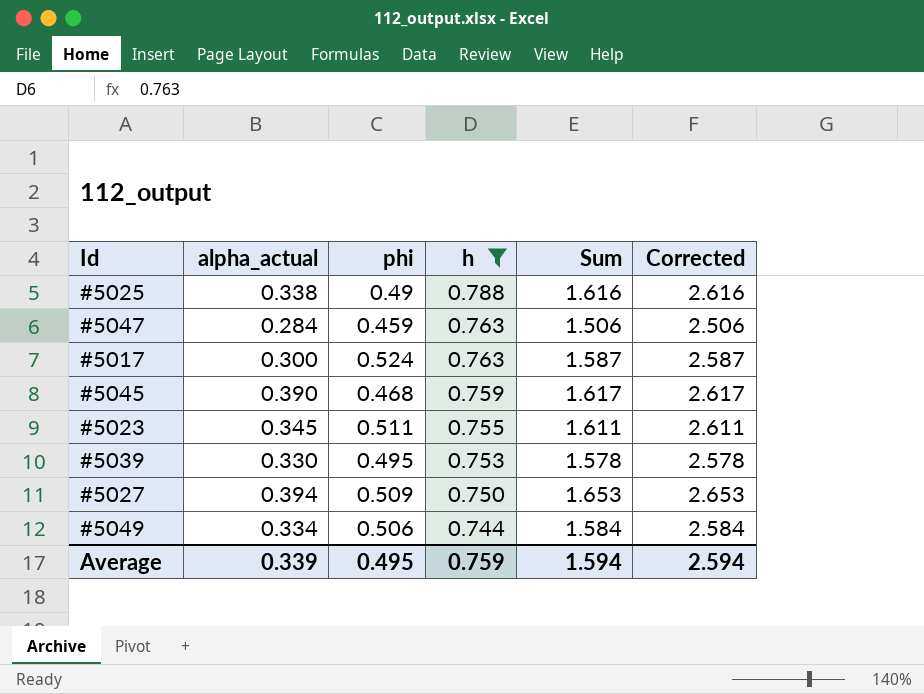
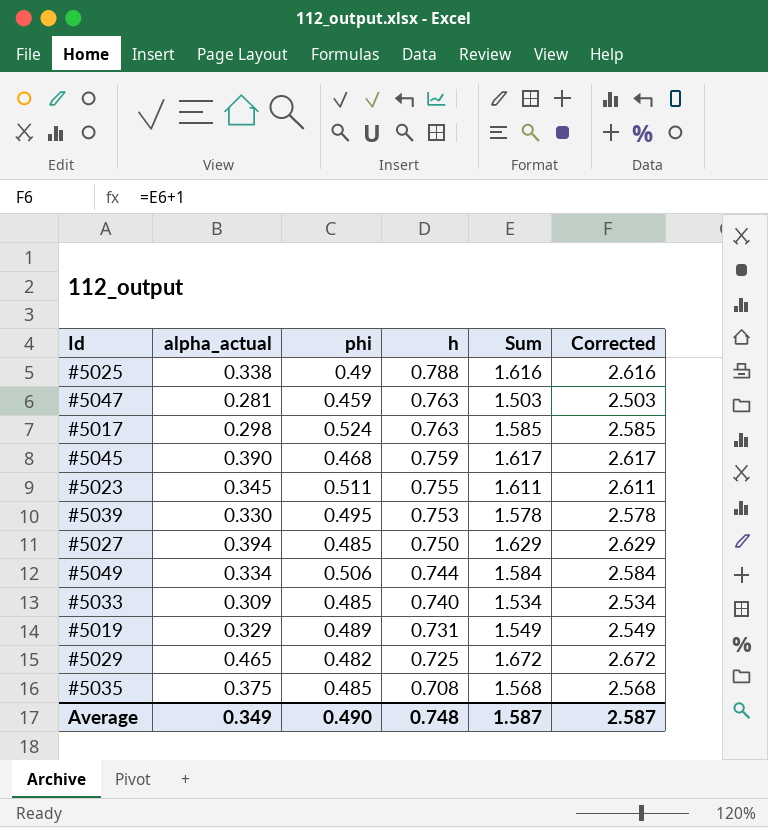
filter: h >= 0.744 -> none
#5047 | alpha_actual: 0.284 -> 0.281
#5047 | Sum: 1.506 -> 1.503
#5047 | Corrected: 2.506 -> 2.503
#5017 | alpha_actual: 0.300 -> 0.298
#5017 | Sum: 1.587 -> 1.585
#5017 | Corrected: 2.587 -> 2.585
#5027 | phi: 0.509 -> 0.485
#5027 | Sum: 1.653 -> 1.629
#5027 | Corrected: 2.653 -> 2.629
Average | alpha_actual: 0.339 -> 0.349
Average | phi: 0.495 -> 0.490
Average | h: 0.759 -> 0.748
Average | Sum: 1.594 -> 1.587
Average | Corrected: 2.594 -> 2.587

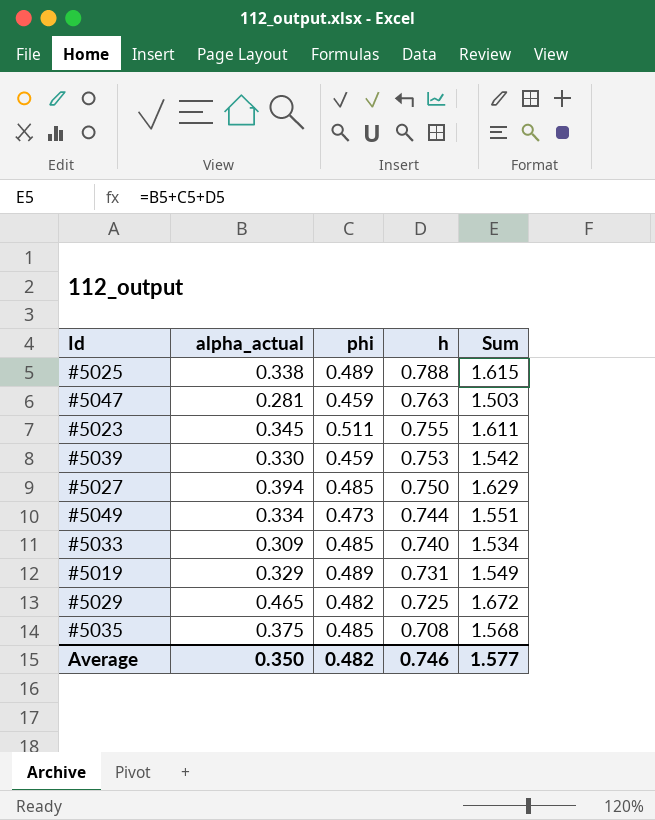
column Corrected | formula: [Sum] + 1 -> none
row #5017: 0.298 | 0.524 | 0.763 | 1.585 | 2.585 -> none
row #5045: 0.390 | 0.468 | 0.759 | 1.617 | 2.617 -> none
#5025 | phi: 0.49 -> 0.489
#5025 | Sum: 1.616 -> 1.615
#5039 | phi: 0.495 -> 0.459
#5039 | Sum: 1.578 -> 1.542
#5049 | phi: 0.506 -> 0.473
#5049 | Sum: 1.584 -> 1.551
Average | alpha_actual: 0.349 -> 0.350
Average | phi: 0.490 -> 0.482
Average | h: 0.748 -> 0.746
Average | Sum: 1.587 -> 1.577

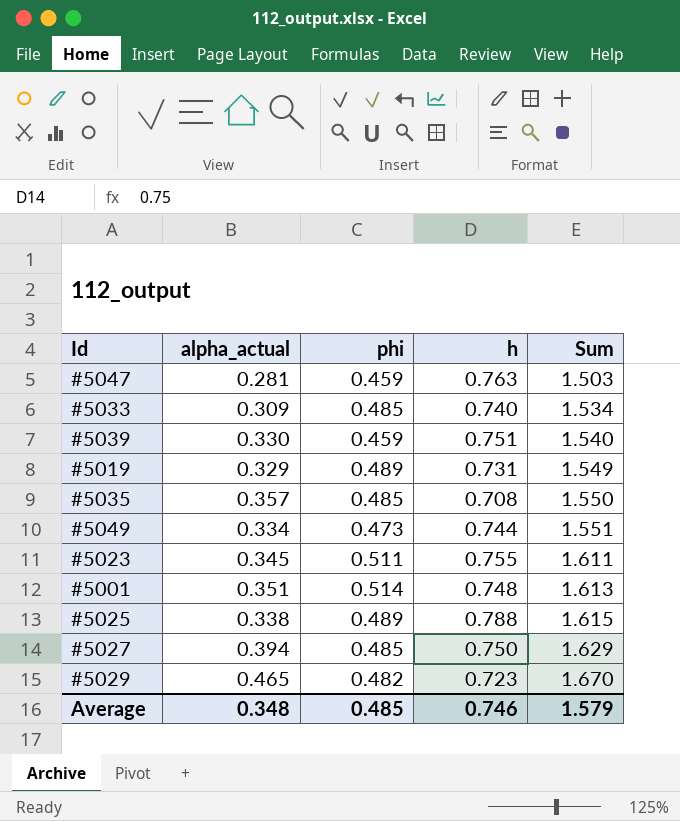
row order: h descending -> Sum ascending
#5039 | h: 0.753 -> 0.751
#5039 | Sum: 1.542 -> 1.540
#5035 | alpha_actual: 0.375 -> 0.357
#5035 | Sum: 1.568 -> 1.550
row #5001: none -> 0.351 | 0.514 | 0.748 | 1.613
#5029 | h: 0.725 -> 0.723
#5029 | Sum: 1.672 -> 1.670
Average | alpha_actual: 0.350 -> 0.348
Average | phi: 0.482 -> 0.485
Average | Sum: 1.577 -> 1.579

